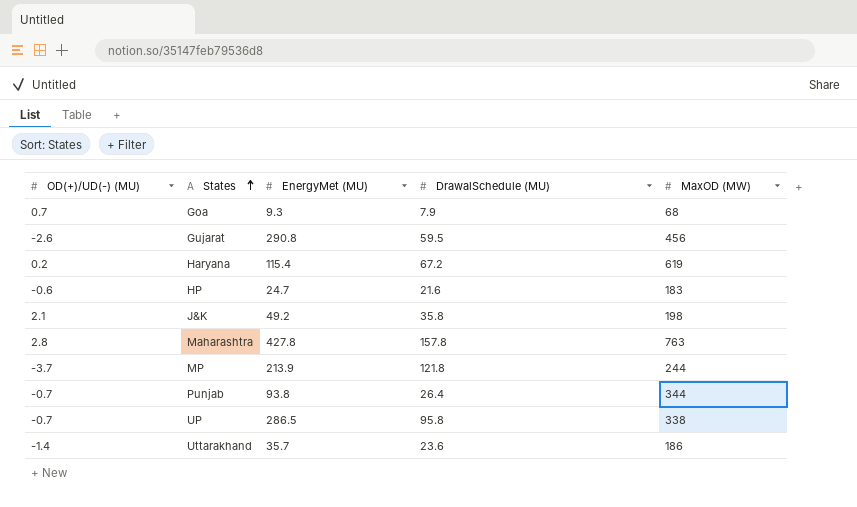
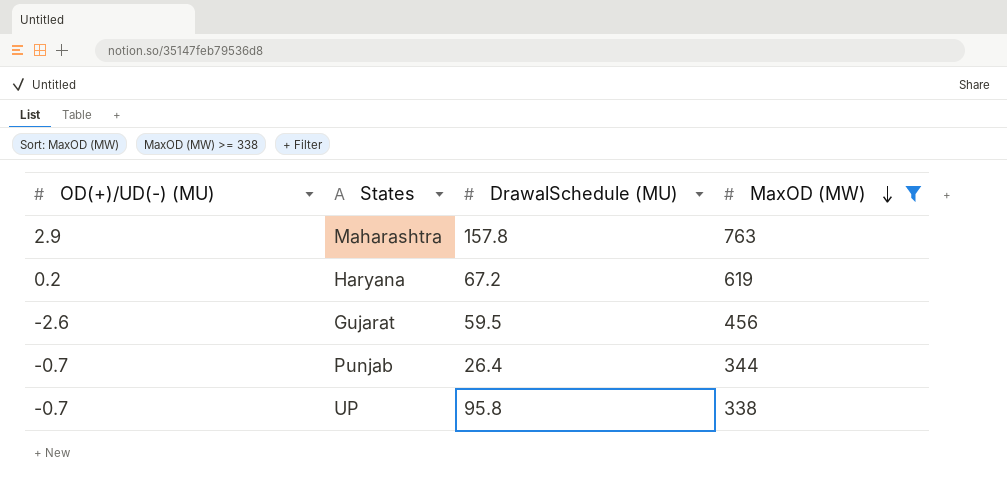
filter: none -> MaxOD (MW) >= 338
row order: States ascending -> MaxOD (MW) descending
column EnergyMet (MU) | position: 3 -> none
Maharashtra | OD(+)/UD(-) (MU): 2.8 -> 2.9

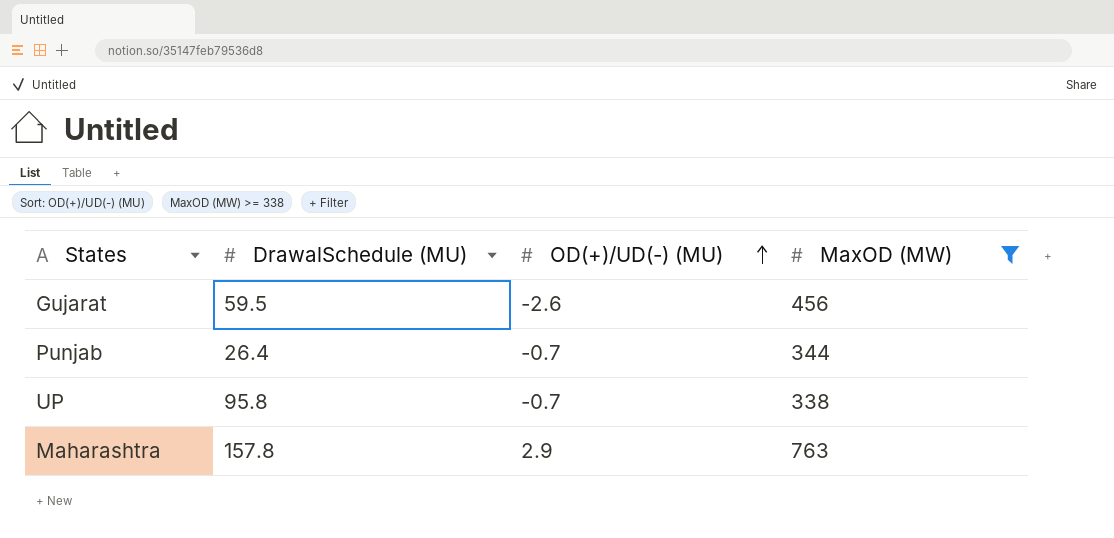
row order: MaxOD (MW) descending -> OD(+)/UD(-) (MU) ascending
column OD(+)/UD(-) (MU) | position: 1 -> 3
row Haryana: 0.2 | 67.2 | 619 -> none

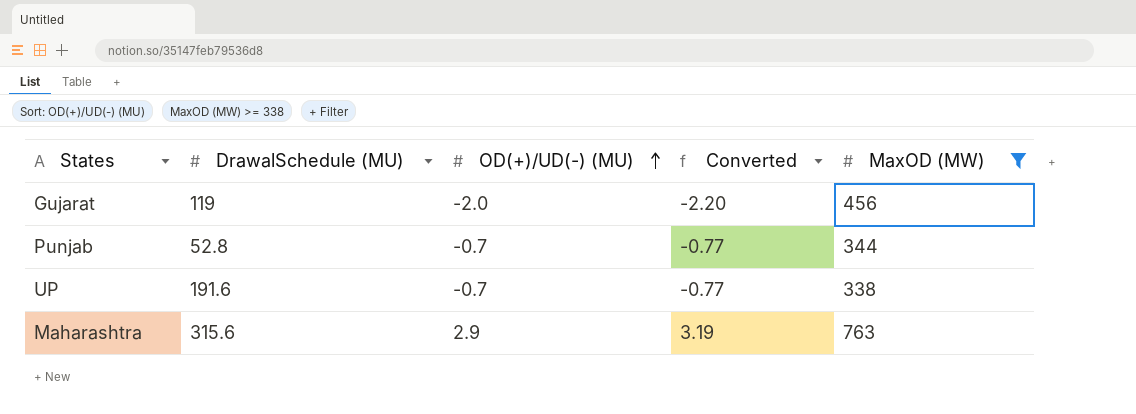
column Converted | formula: none -> [OD(+)/UD(-) (MU)] * 1.1
Gujarat | DrawalSchedule (MU): 59.5 -> 119
Gujarat | OD(+)/UD(-) (MU): -2.6 -> -2.0
Punjab | DrawalSchedule (MU): 26.4 -> 52.8
UP | DrawalSchedule (MU): 95.8 -> 191.6
Maharashtra | DrawalSchedule (MU): 157.8 -> 315.6

